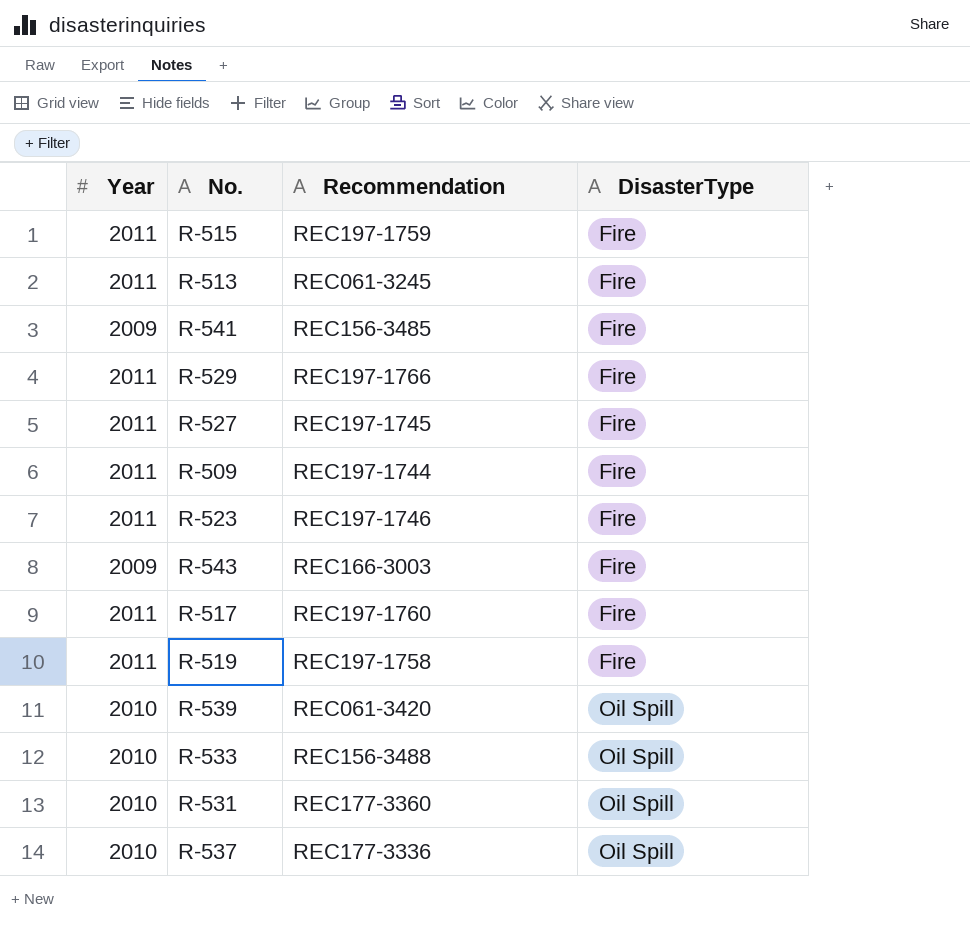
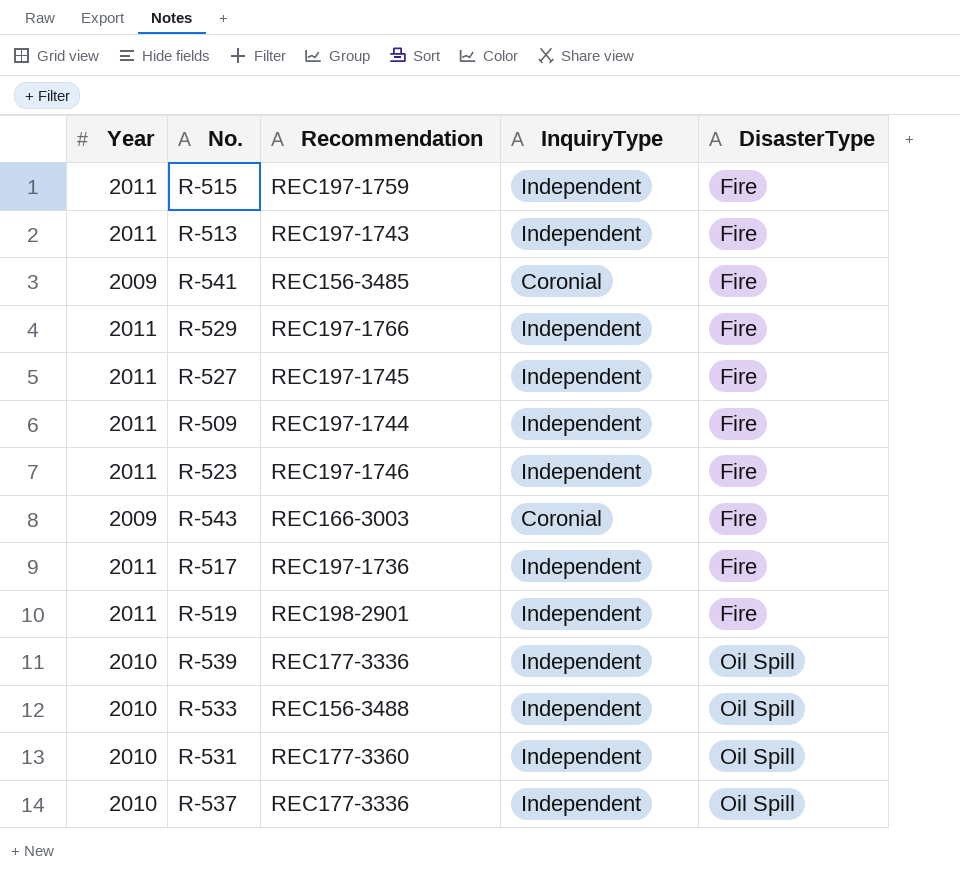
column InquiryType | position: none -> 4
R-513 | Recommendation: REC061-3245 -> REC197-1743
R-517 | Recommendation: REC197-1760 -> REC197-1736
R-519 | Recommendation: REC197-1758 -> REC198-2901
R-539 | Recommendation: REC061-3420 -> REC177-3336

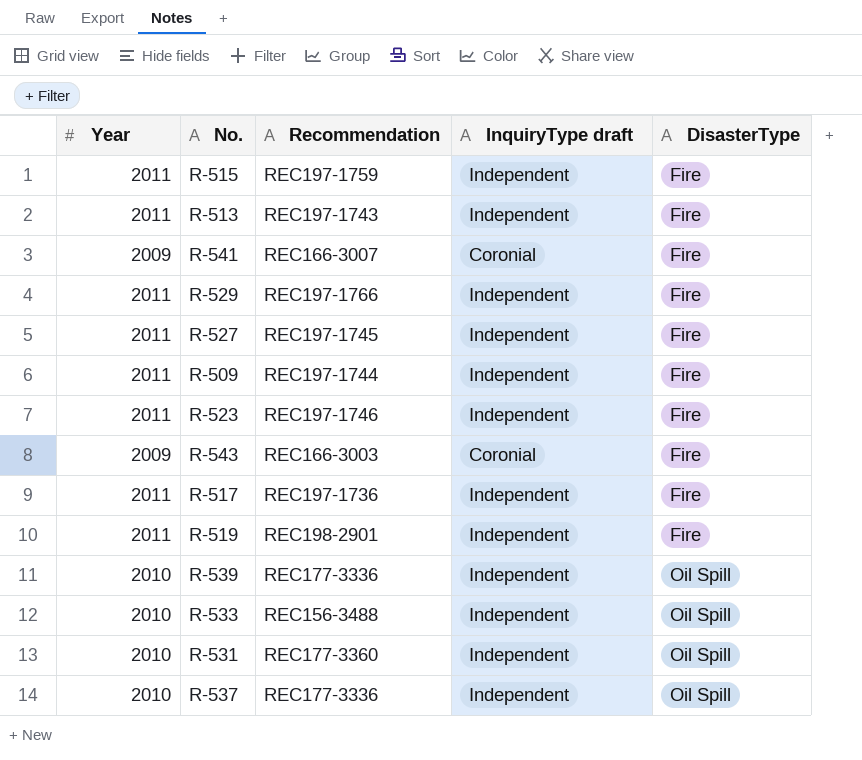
column name: InquiryType -> InquiryType draft
R-541 | Recommendation: REC156-3485 -> REC166-3007

